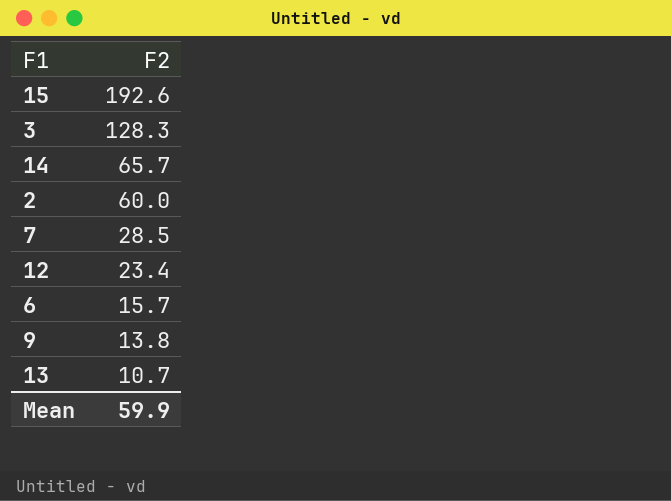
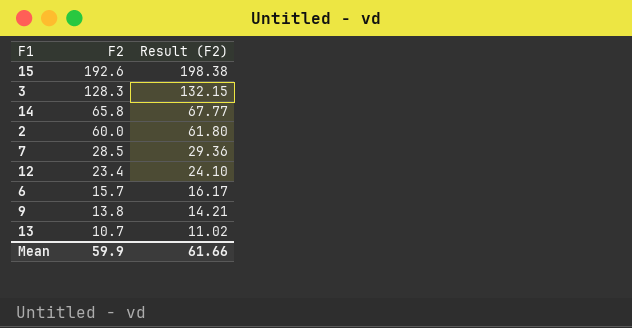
column Result (F2) | formula: none -> [F2] * 1.03
14 | F2: 65.7 -> 65.8

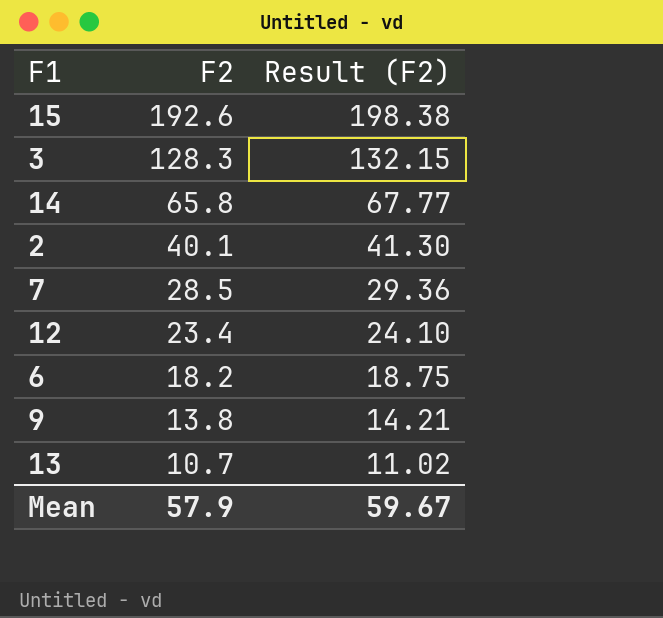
2 | F2: 60.0 -> 40.1
2 | Result (F2): 61.80 -> 41.30
6 | F2: 15.7 -> 18.2
6 | Result (F2): 16.17 -> 18.75
Mean | F2: 59.9 -> 57.9
Mean | Result (F2): 61.66 -> 59.67

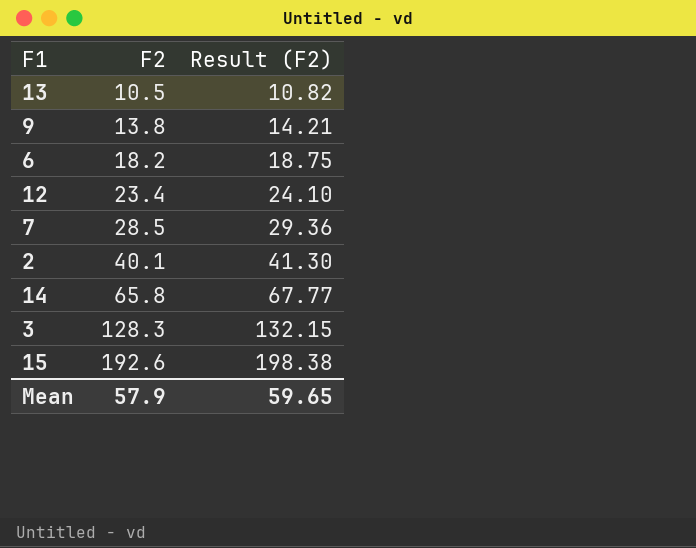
row order: F2 descending -> F2 ascending
13 | F2: 10.7 -> 10.5
13 | Result (F2): 11.02 -> 10.82
Mean | Result (F2): 59.67 -> 59.65

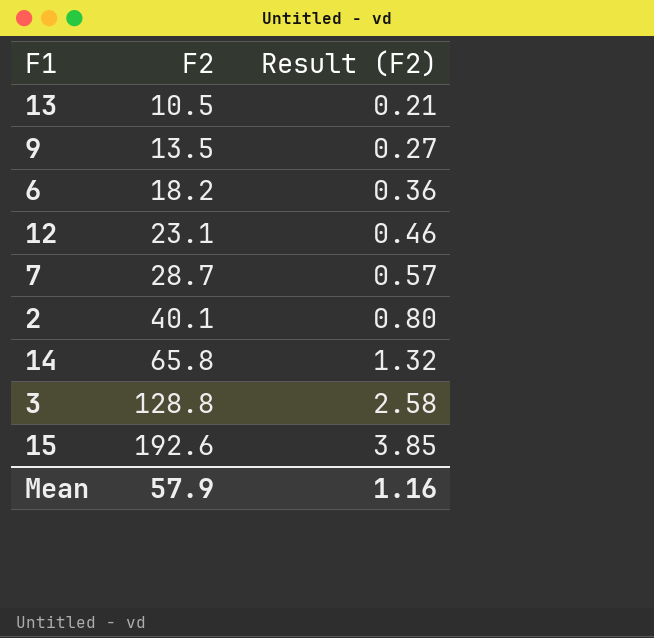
column Result (F2) | formula: [F2] * 1.03 -> [F2] * 0.02
9 | F2: 13.8 -> 13.5
12 | F2: 23.4 -> 23.1
7 | F2: 28.5 -> 28.7
3 | F2: 128.3 -> 128.8
Mean | Result (F2): 59.65 -> 1.16

